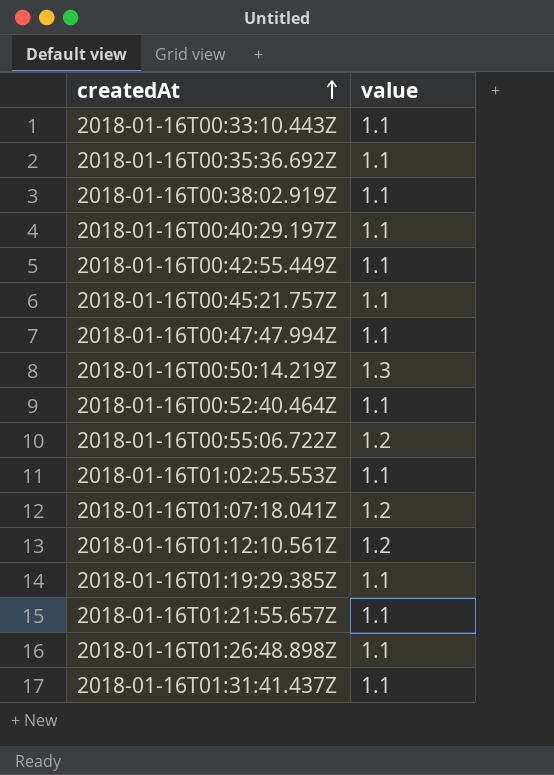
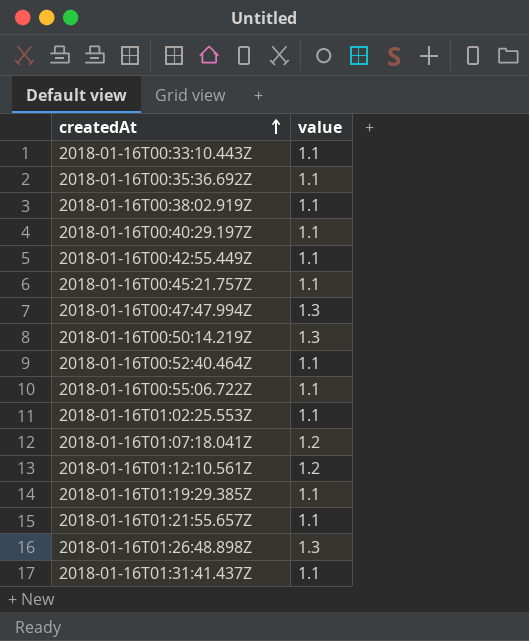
2018-01-16T00:47:47.994Z | value: 1.1 -> 1.3
2018-01-16T00:55:06.722Z | value: 1.2 -> 1.1
2018-01-16T01:26:48.898Z | value: 1.1 -> 1.3

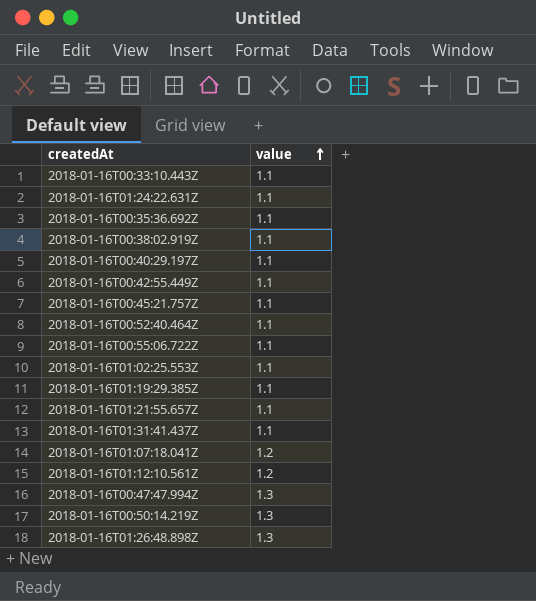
row order: createdAt ascending -> value ascending
row 2018-01-16T01:24:22.631Z: none -> 1.1

